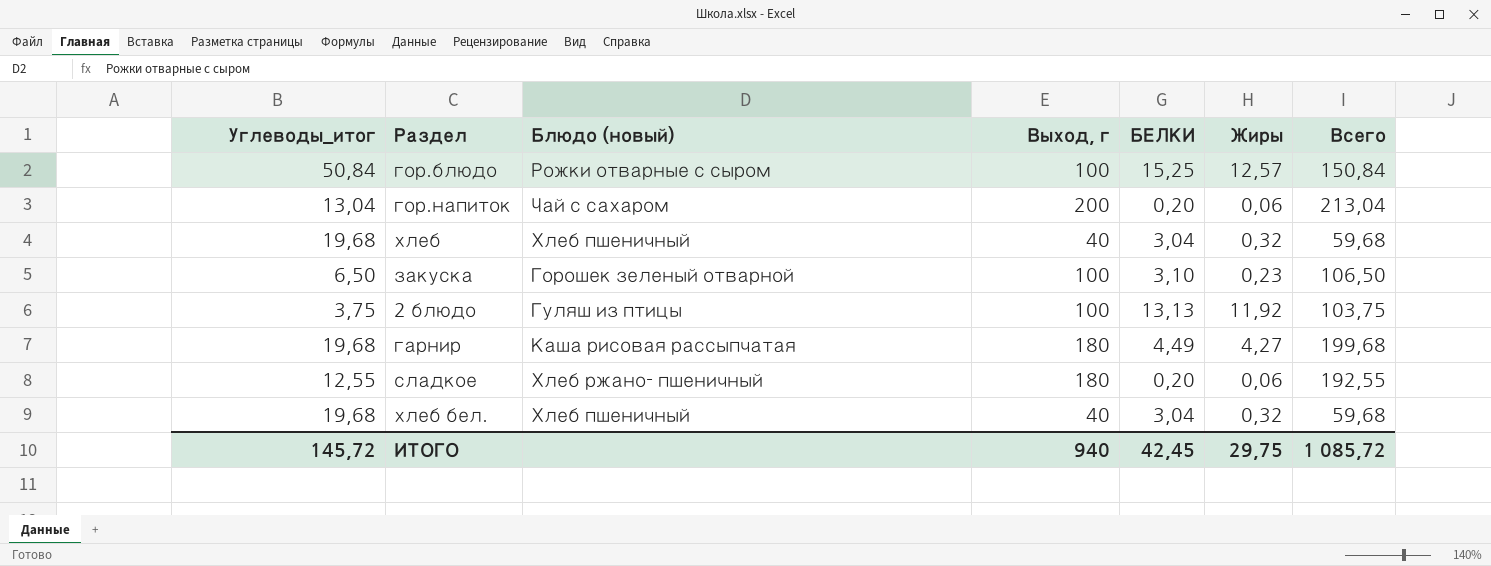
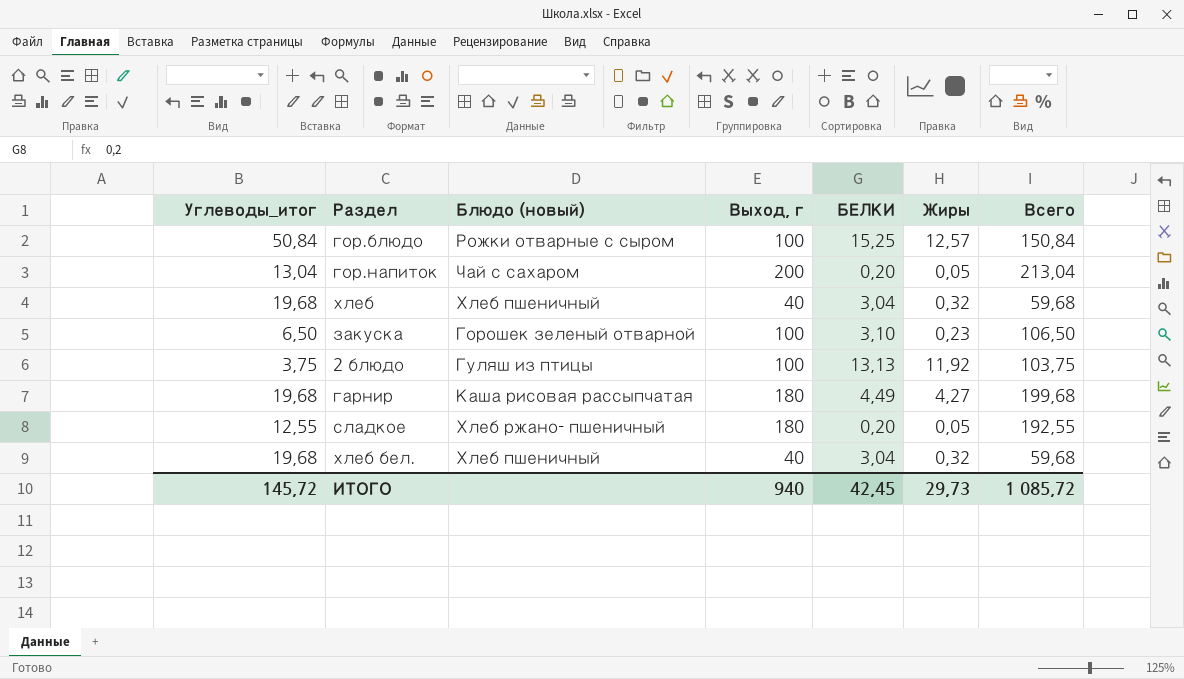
гор.напиток | Жиры: 0,06 -> 0,05
сладкое | Жиры: 0,06 -> 0,05
ИТОГО | Жиры: 29,75 -> 29,73

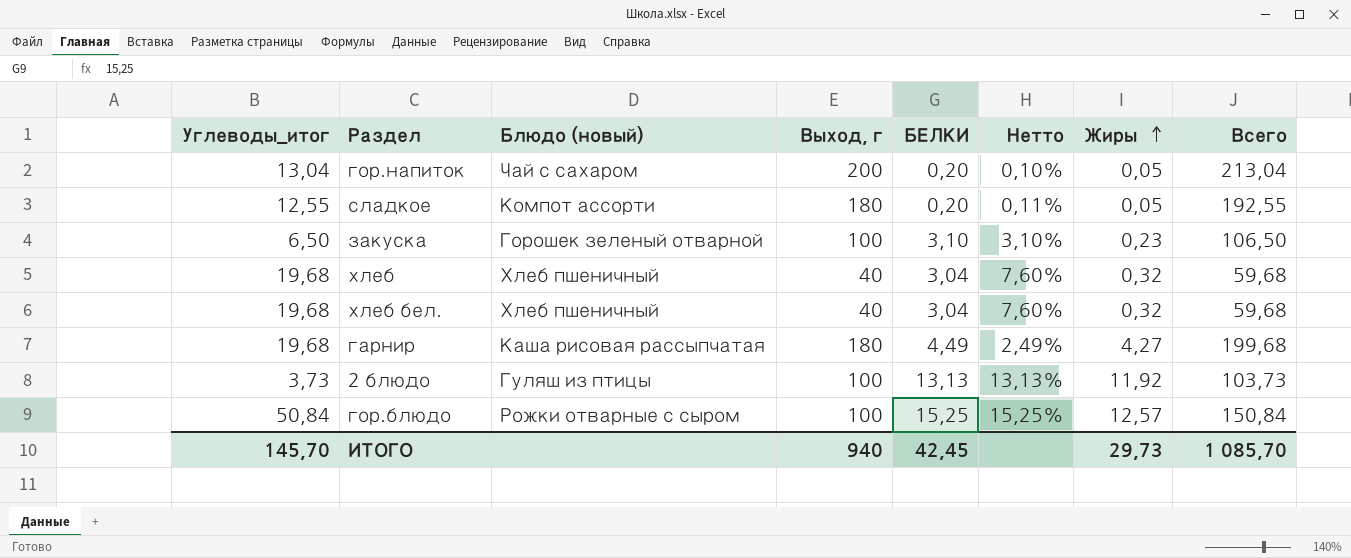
row order: none -> Жиры ascending
column Нетто | formula: none -> [БЕЛКИ] / [Выход, г]
сладкое | Блюдо (новый): Хлеб ржано- пшеничный -> Компот ассорти
2 блюдо | Углеводы_итог: 3,75 -> 3,73
2 блюдо | Всего: 103,75 -> 103,73
ИТОГО | Углеводы_итог: 145,72 -> 145,70
ИТОГО | Всего: 1 085,72 -> 1 085,70

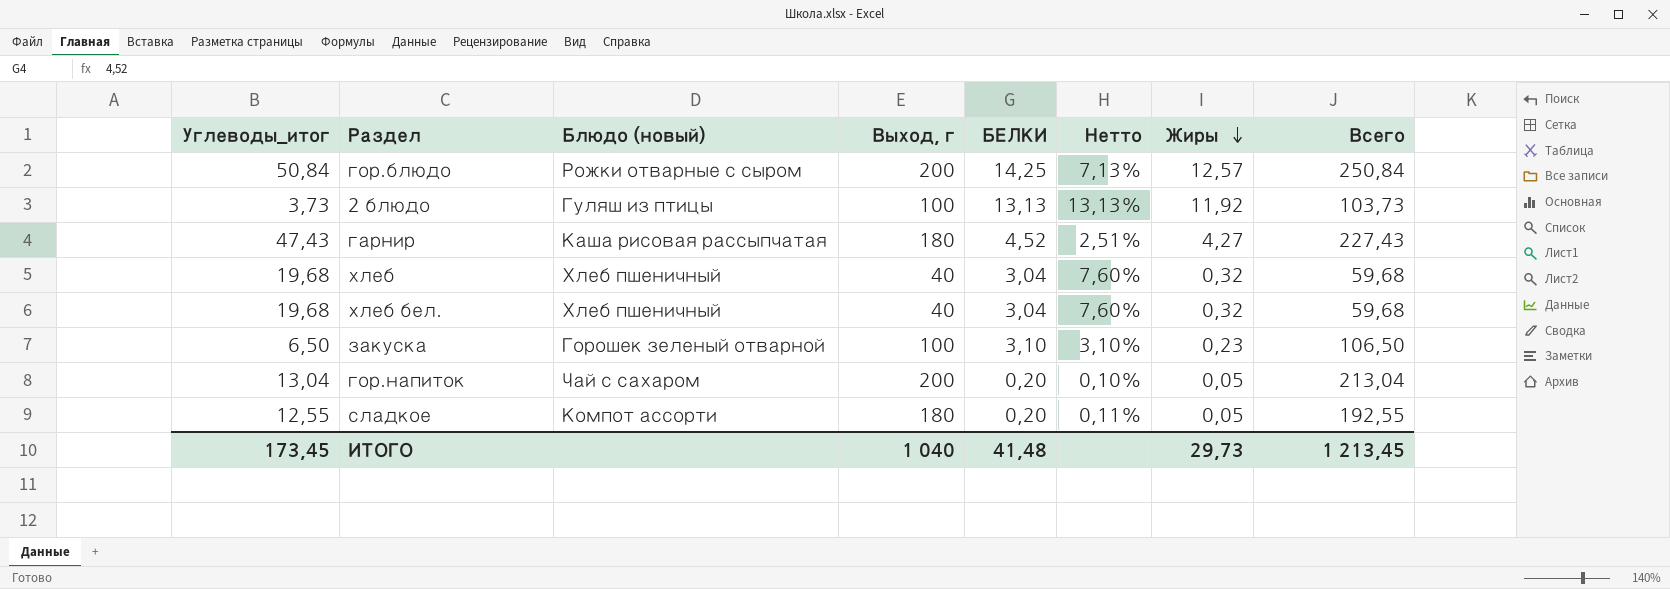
row order: Жиры ascending -> Жиры descending
гор.блюдо | Выход, г: 100 -> 200
гор.блюдо | БЕЛКИ: 15,25 -> 14,25
гор.блюдо | Нетто: 15,25% -> 7,13%
гор.блюдо | Всего: 150,84 -> 250,84
гарнир | Углеводы_итог: 19,68 -> 47,43
гарнир | БЕЛКИ: 4,49 -> 4,52
гарнир | Нетто: 2,49% -> 2,51%
гарнир | Всего: 199,68 -> 227,43
ИТОГО | Углеводы_итог: 145,70 -> 173,45
ИТОГО | Выход, г: 940 -> 1 040
ИТОГО | БЕЛКИ: 42,45 -> 41,48
ИТОГО | Всего: 1 085,70 -> 1 213,45

